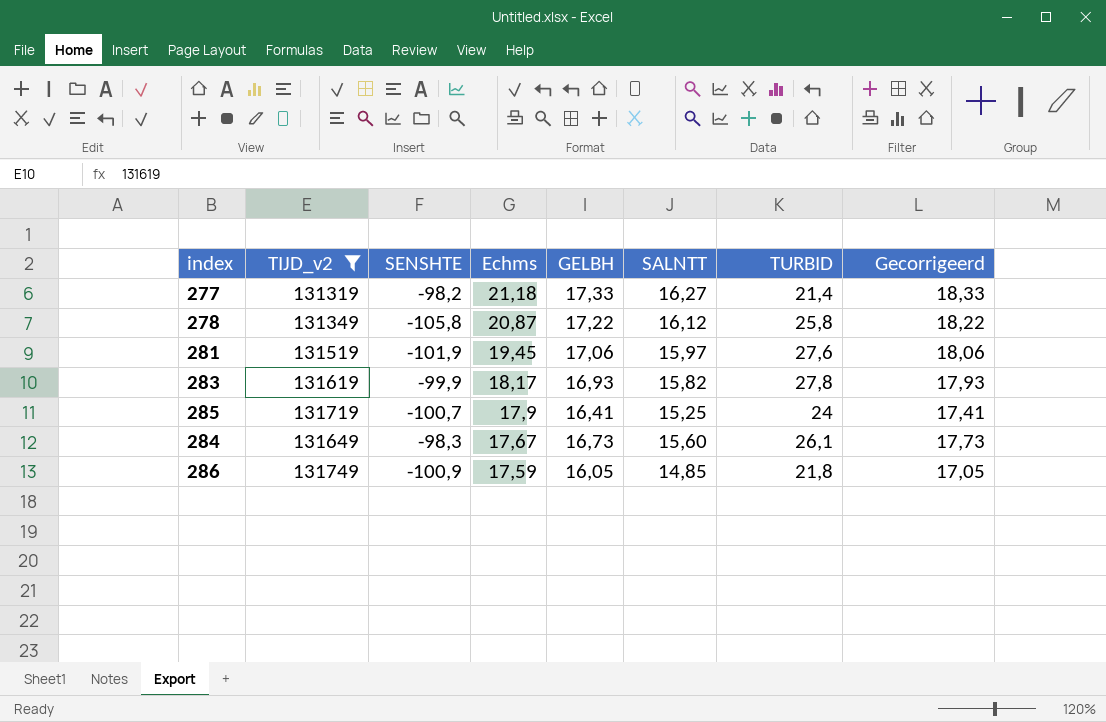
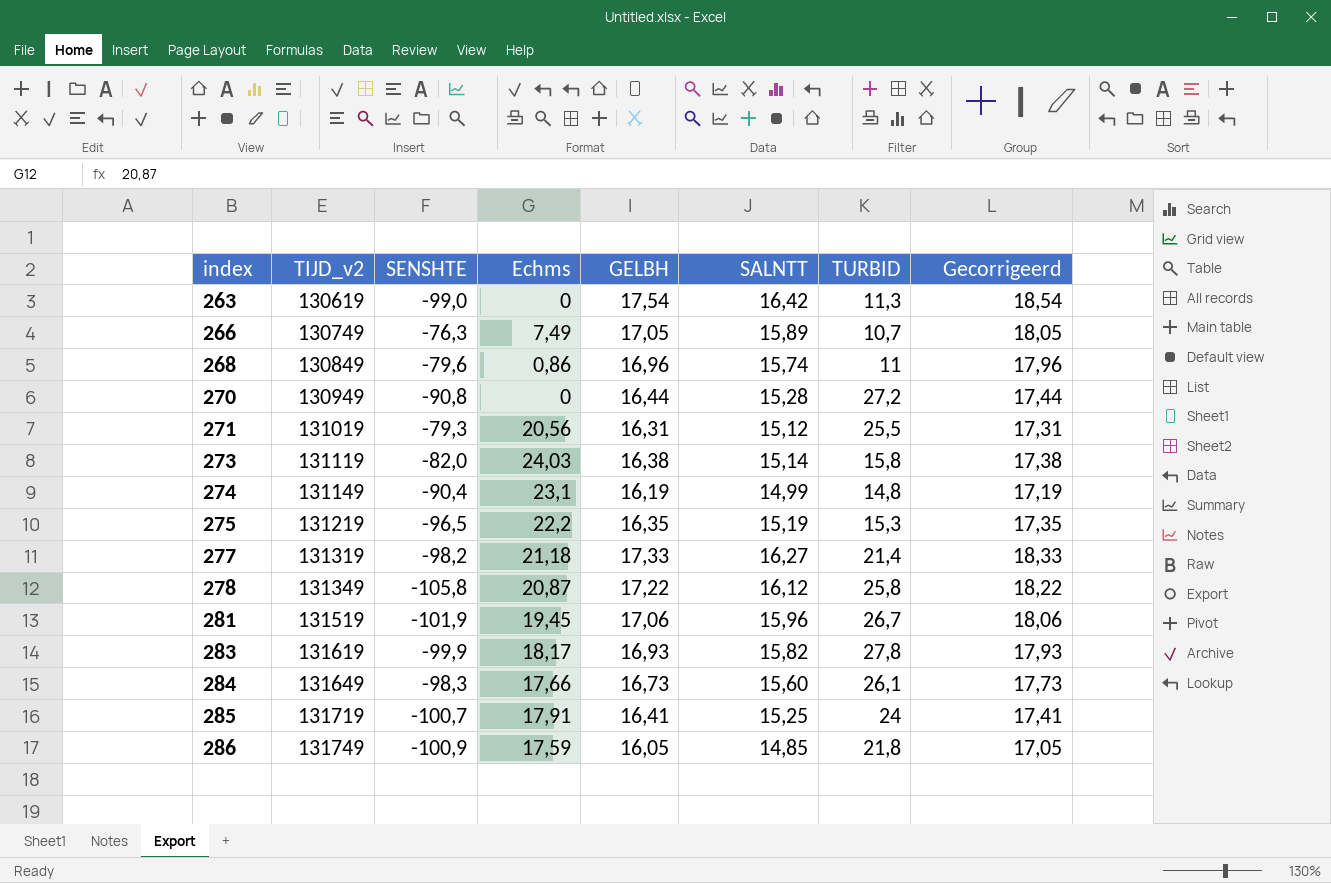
filter: TIJD_v2 >= 131319 -> none
row order: Echms descending -> index ascending
281 | SALNTT: 15,97 -> 15,96
281 | TURBID: 27,6 -> 26,7
284 | Echms: 17,67 -> 17,66
285 | Echms: 17,9 -> 17,91

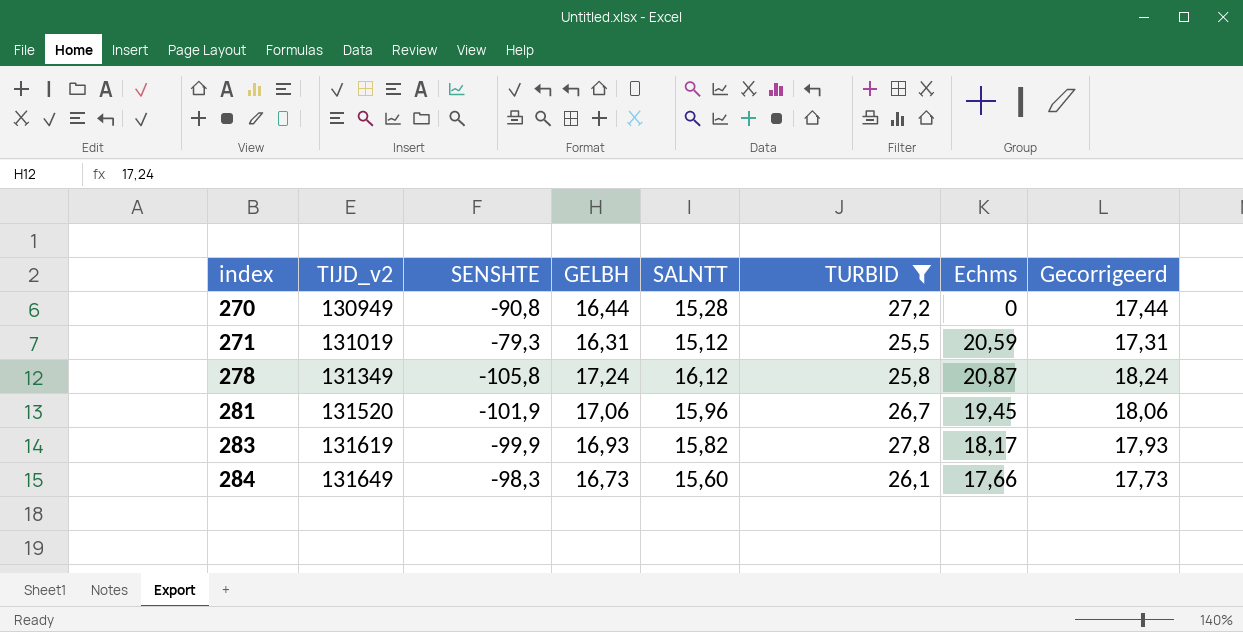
filter: none -> TURBID >= 25,5
column Echms | position: 4 -> 7
271 | Echms: 20,56 -> 20,59
278 | GELBH: 17,22 -> 17,24
278 | Gecorrigeerd: 18,22 -> 18,24
281 | TIJD_v2: 131519 -> 131520

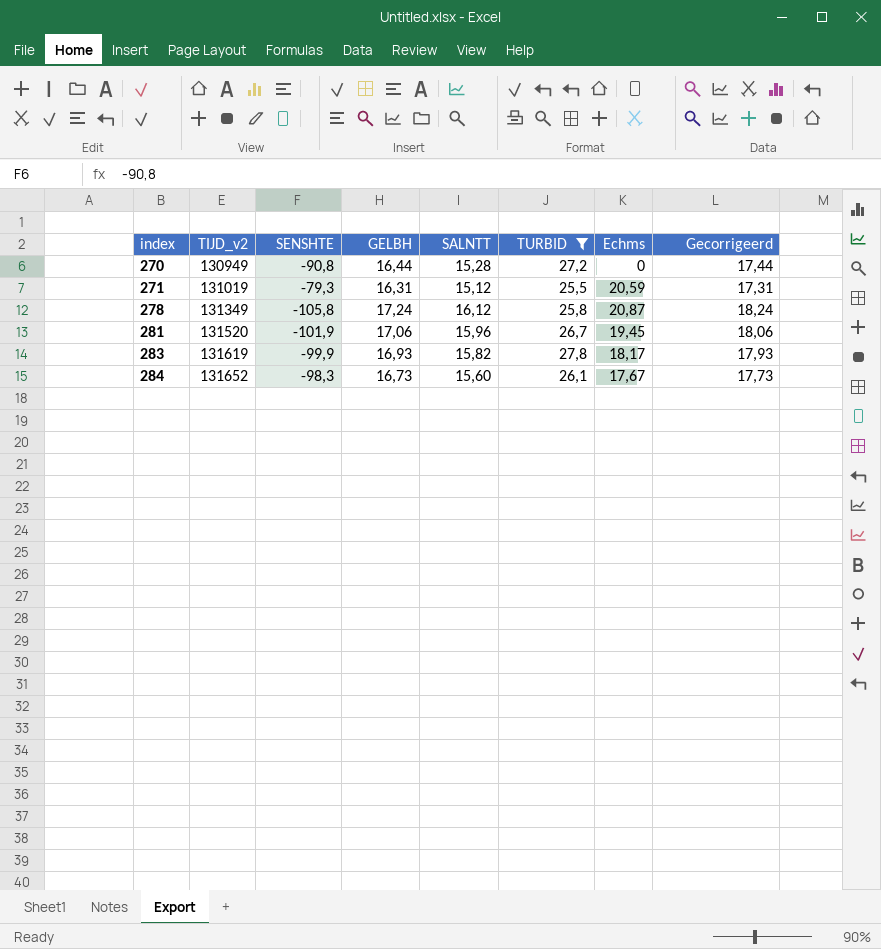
284 | TIJD_v2: 131649 -> 131652
284 | Echms: 17,66 -> 17,67

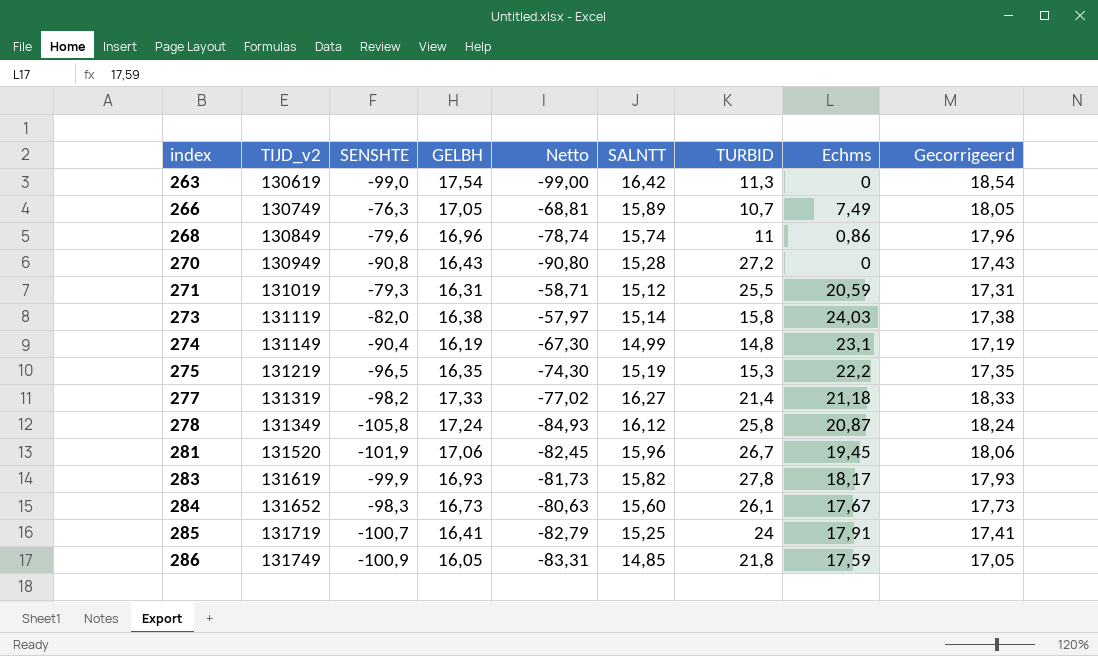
filter: TURBID >= 25,5 -> none
column Netto | formula: none -> [SENSHTE] + [Echms]
270 | GELBH: 16,44 -> 16,43
270 | Gecorrigeerd: 17,44 -> 17,43

